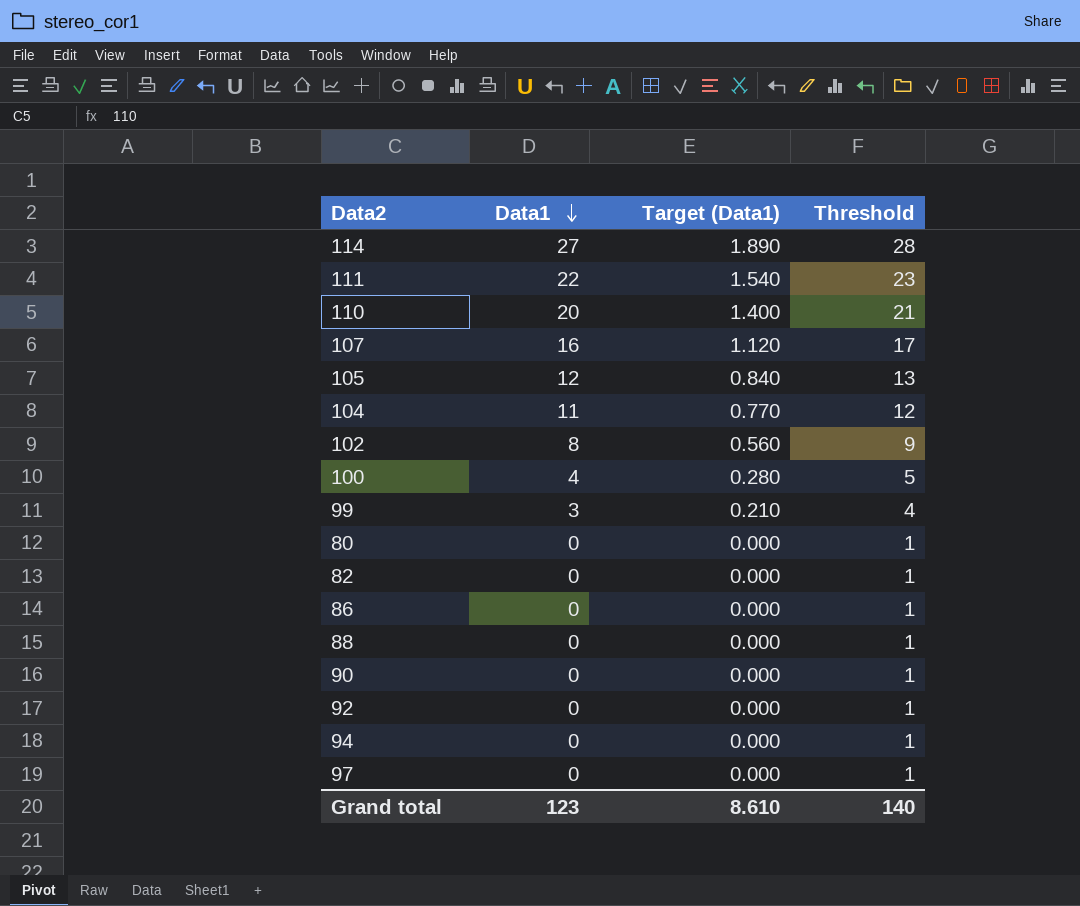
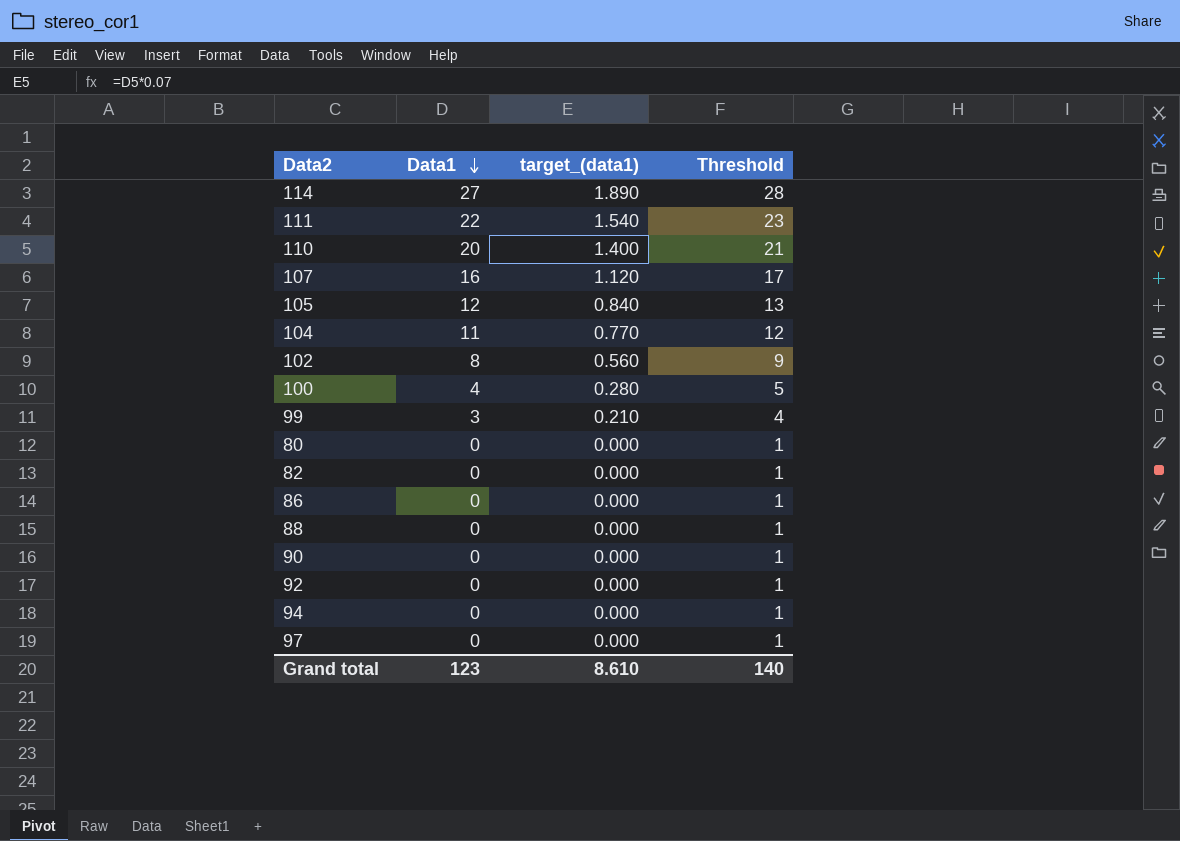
column name: Target (Data1) -> target_(data1)

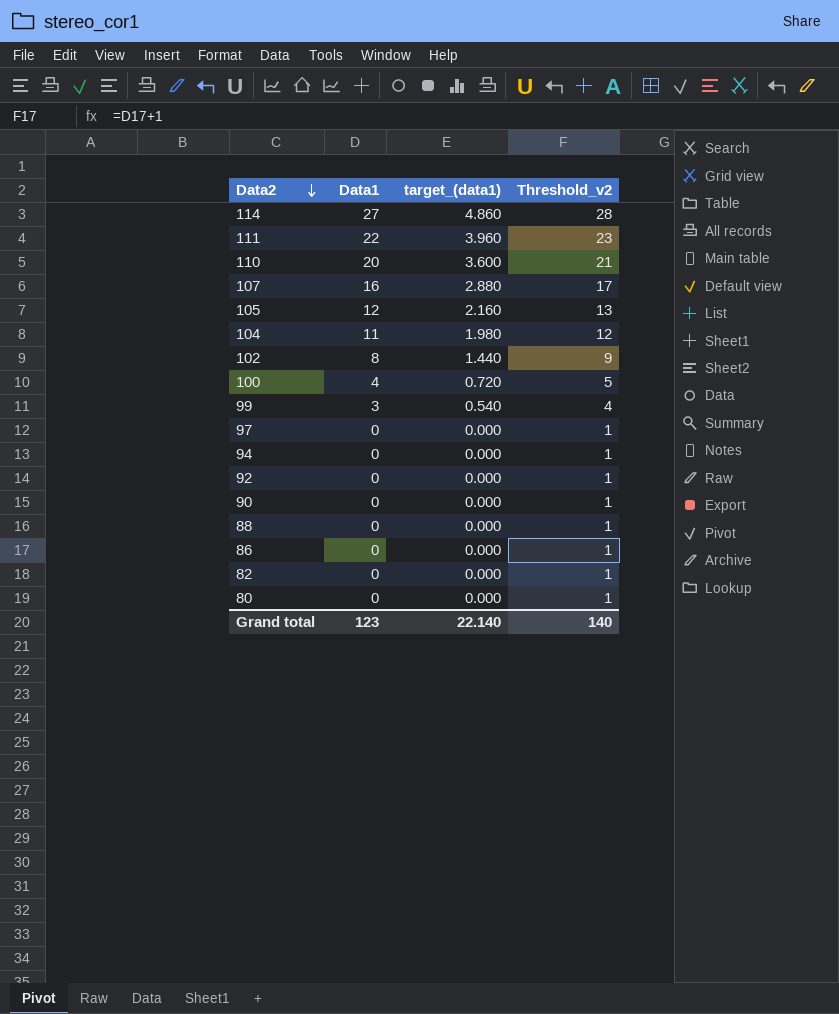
row order: Data1 descending -> Data2 descending
column target_(data1) | formula: [Data1] * 0.07 -> [Data1] * 0.18
column name: Threshold -> Threshold_v2
Grand total | target_(data1): 8.610 -> 22.140

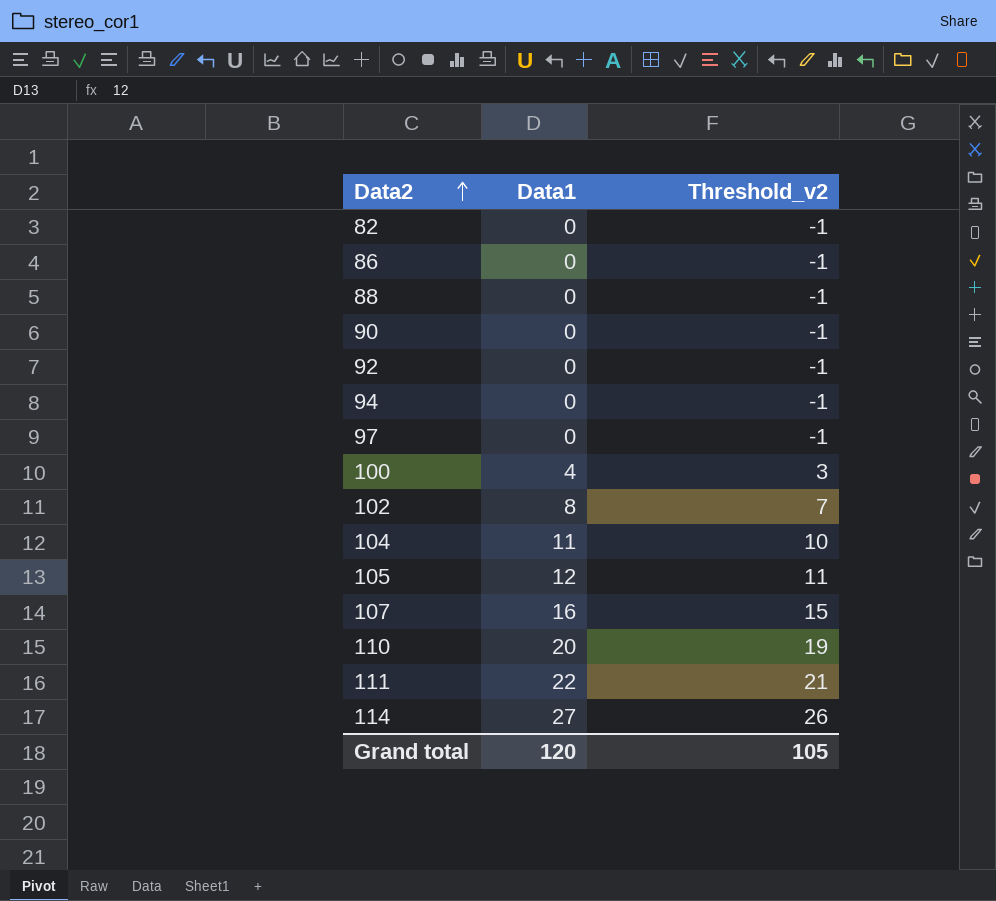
row order: Data2 descending -> Data2 ascending
column target_(data1) | formula: [Data1] * 0.18 -> none
column Threshold_v2 | formula: [Data1] + 1 -> [Data1] - 1
row 99: 3 | 0.540 | 4 -> none
row 80: 0 | 0.000 | 1 -> none
Grand total | Data1: 123 -> 120
Grand total | Threshold_v2: 140 -> 105

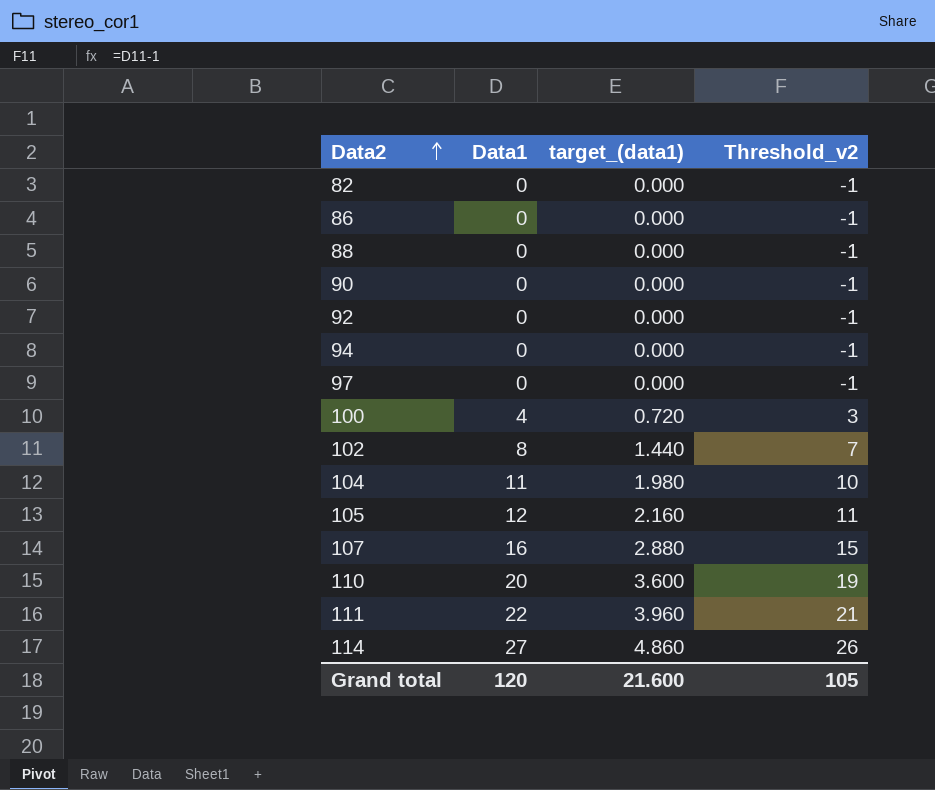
column target_(data1) | formula: none -> [Data1] * 0.18

